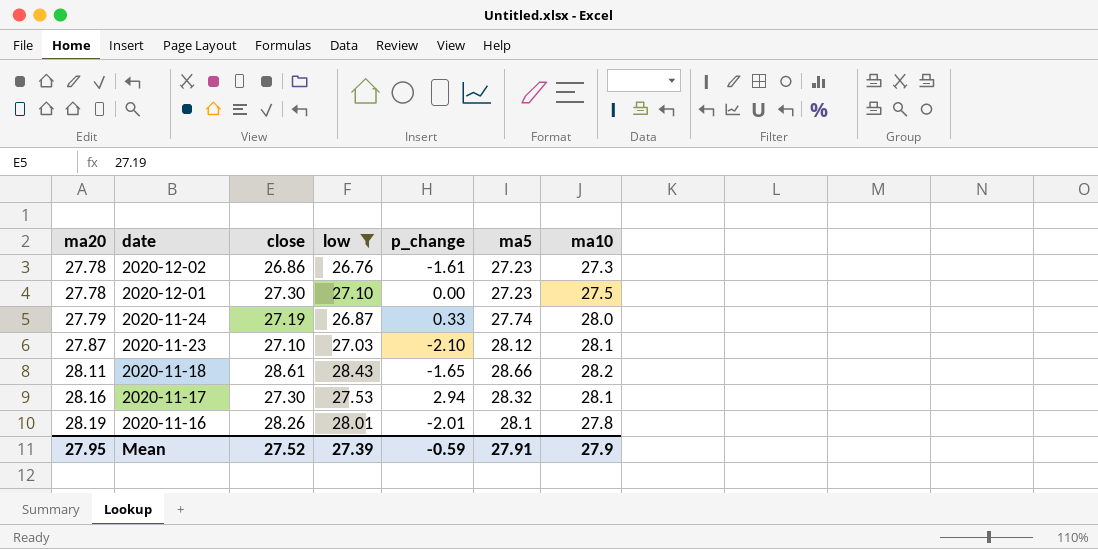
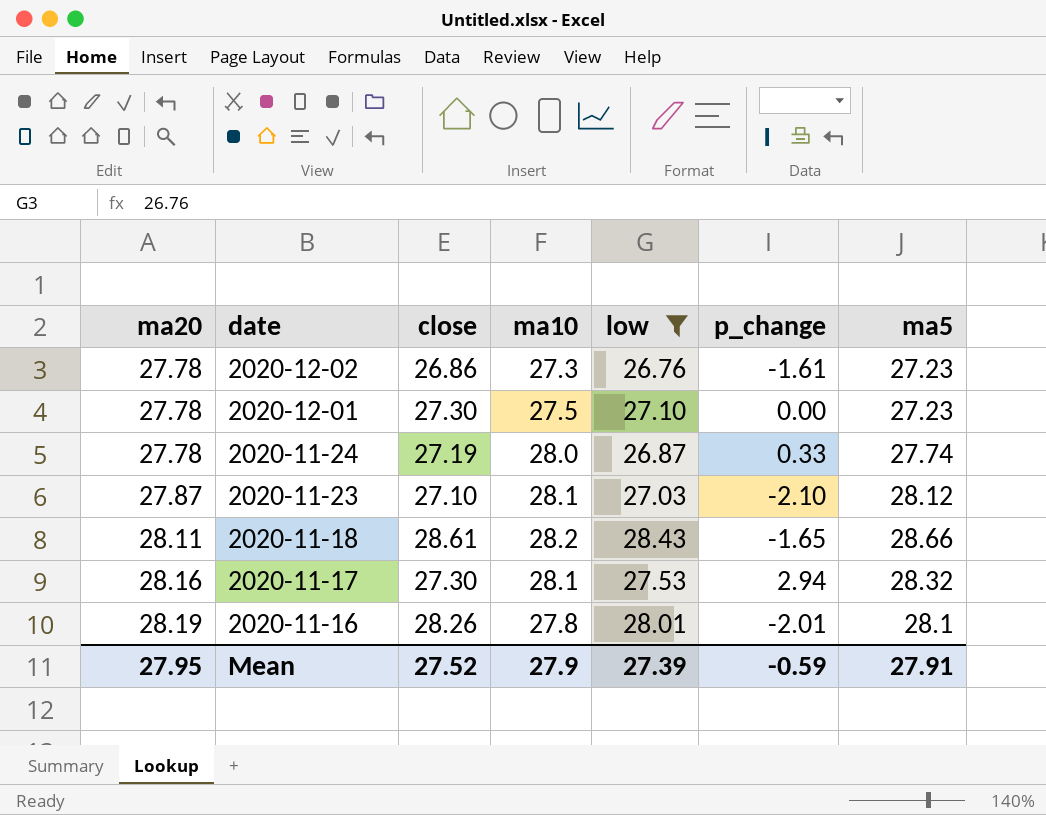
column ma10 | position: 7 -> 4
2020-11-24 | ma20: 27.79 -> 27.78

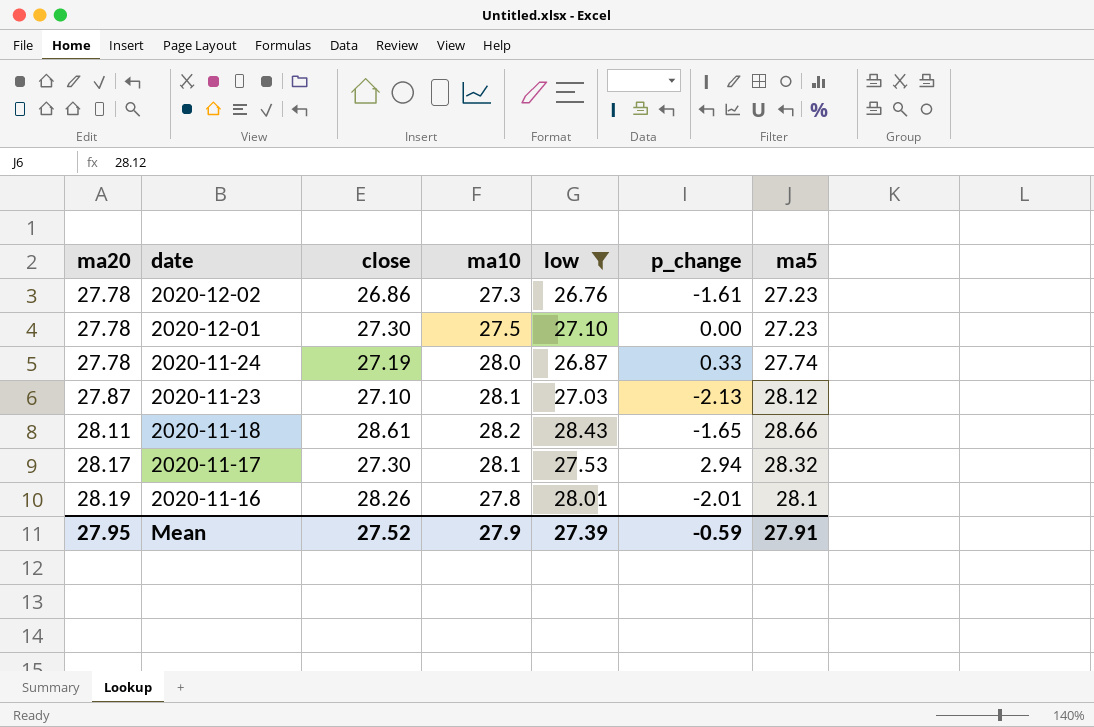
2020-11-23 | p_change: -2.10 -> -2.13
2020-11-17 | ma20: 28.16 -> 28.17

